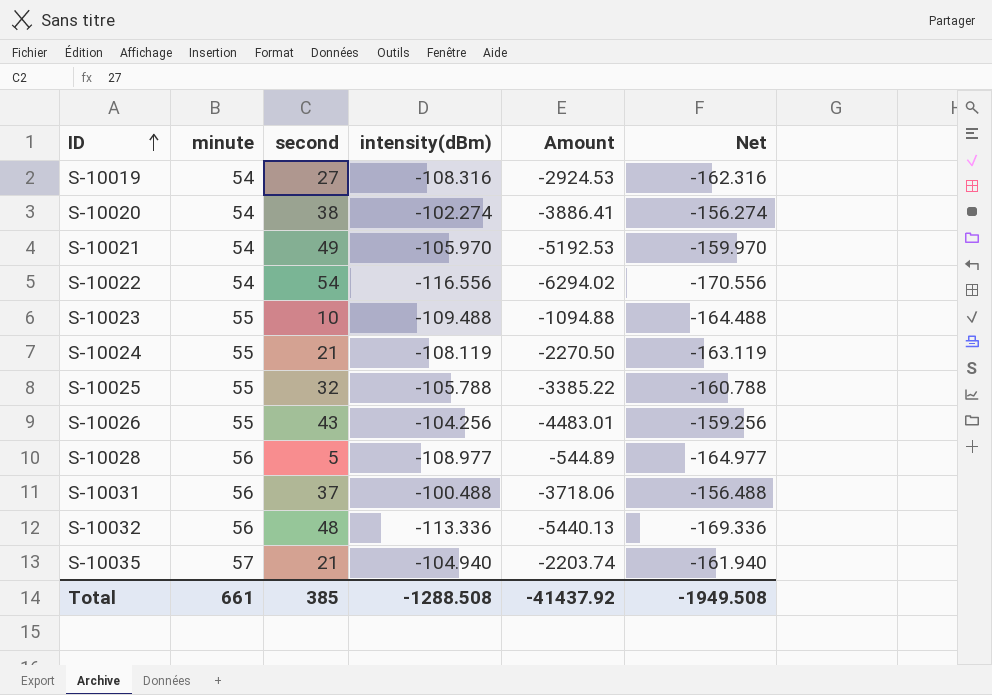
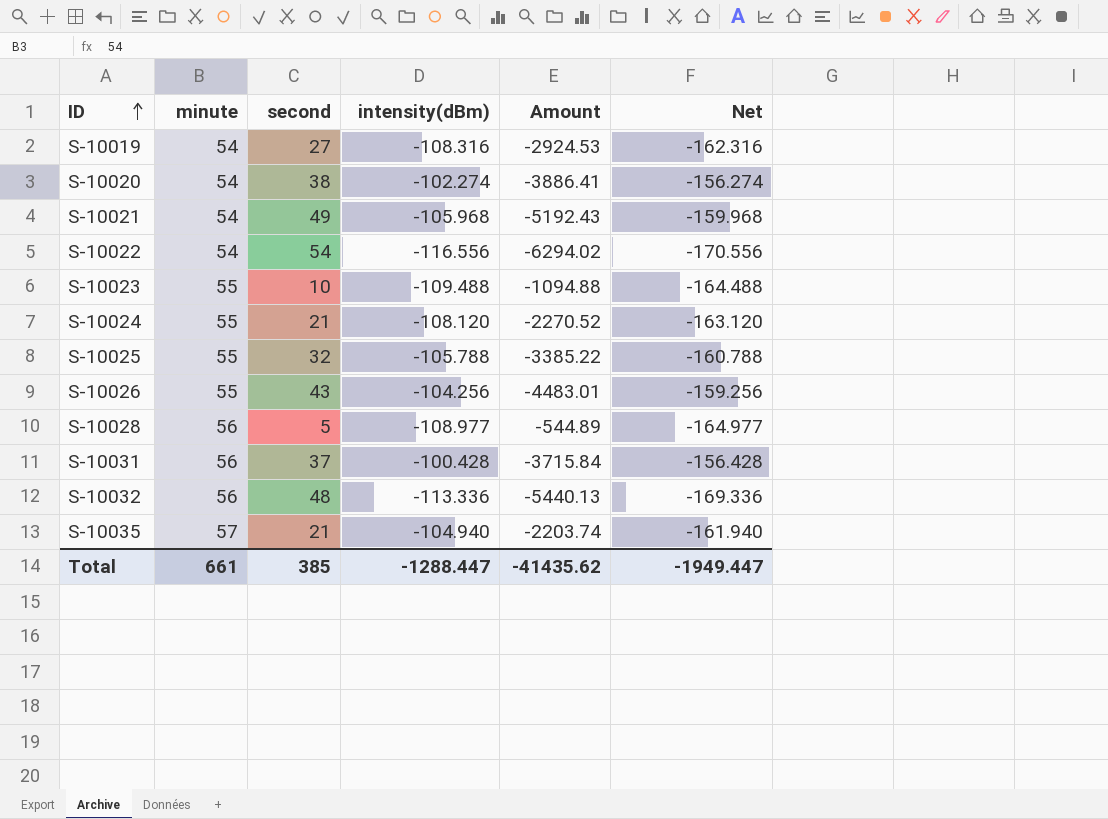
S-10021 | intensity(dBm): -105.970 -> -105.968
S-10021 | Amount: -5192.53 -> -5192.43
S-10021 | Net: -159.970 -> -159.968
S-10024 | intensity(dBm): -108.119 -> -108.120
S-10024 | Amount: -2270.50 -> -2270.52
S-10024 | Net: -163.119 -> -163.120
S-10031 | intensity(dBm): -100.488 -> -100.428
S-10031 | Amount: -3718.06 -> -3715.84
S-10031 | Net: -156.488 -> -156.428
Total | intensity(dBm): -1288.508 -> -1288.447
Total | Amount: -41437.92 -> -41435.62
Total | Net: -1949.508 -> -1949.447

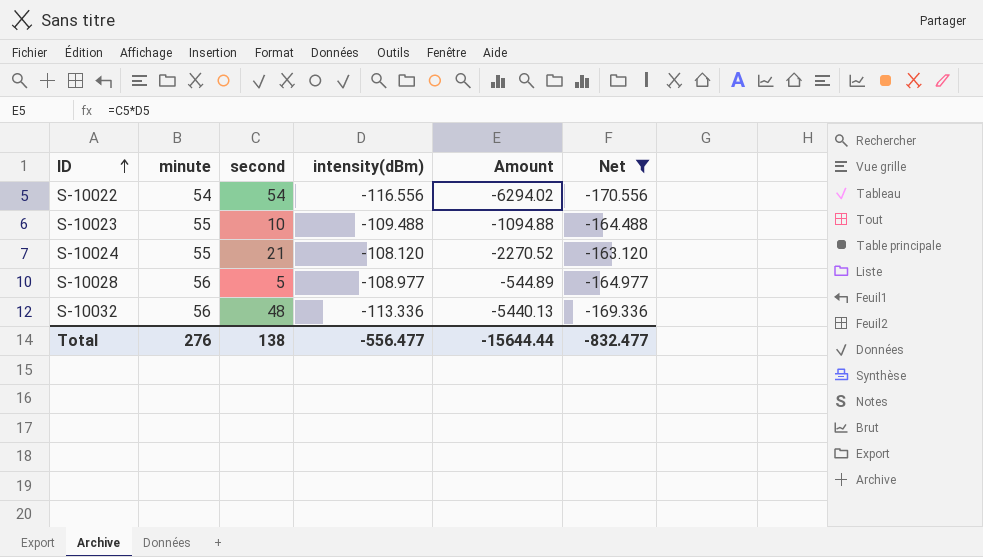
filter: none -> Net <= -163.120
Total | minute: 661 -> 276
Total | second: 385 -> 138
Total | intensity(dBm): -1288.447 -> -556.477
Total | Amount: -41435.62 -> -15644.44
Total | Net: -1949.447 -> -832.477

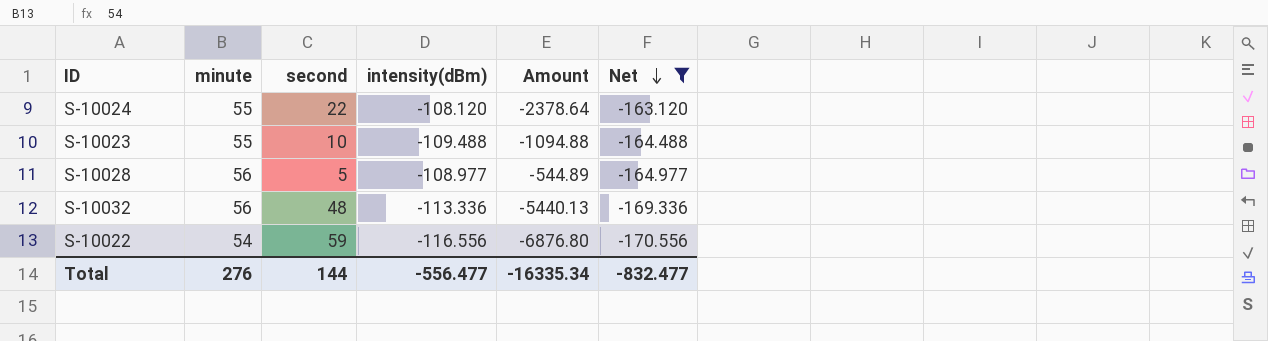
row order: ID ascending -> Net descending
S-10024 | second: 21 -> 22
S-10024 | Amount: -2270.52 -> -2378.64
S-10022 | second: 54 -> 59
S-10022 | Amount: -6294.02 -> -6876.80
Total | second: 138 -> 144
Total | Amount: -15644.44 -> -16335.34

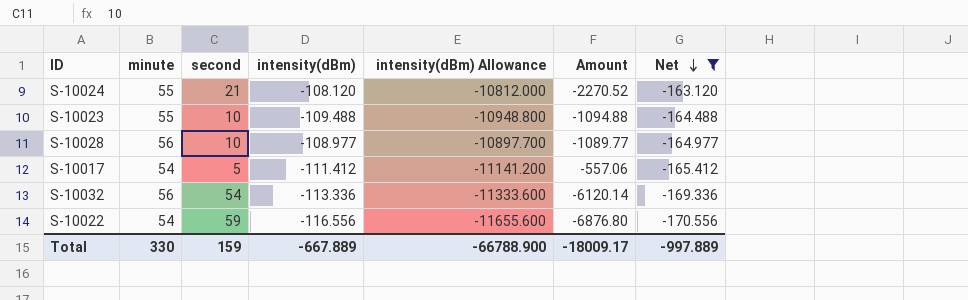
column intensity(dBm) Allowance | formula: none -> [intensity(dBm)] * 100
S-10024 | second: 22 -> 21
S-10024 | Amount: -2378.64 -> -2270.52
S-10028 | second: 5 -> 10
S-10028 | Amount: -544.89 -> -1089.77
row S-10017: none -> 54 | 5 | -111.412 | -11141.200 | -557.06 | -165.412
S-10032 | second: 48 -> 54
S-10032 | Amount: -5440.13 -> -6120.14
Total | minute: 276 -> 330
Total | second: 144 -> 159
Total | intensity(dBm): -556.477 -> -667.889
Total | Amount: -16335.34 -> -18009.17
Total | Net: -832.477 -> -997.889

